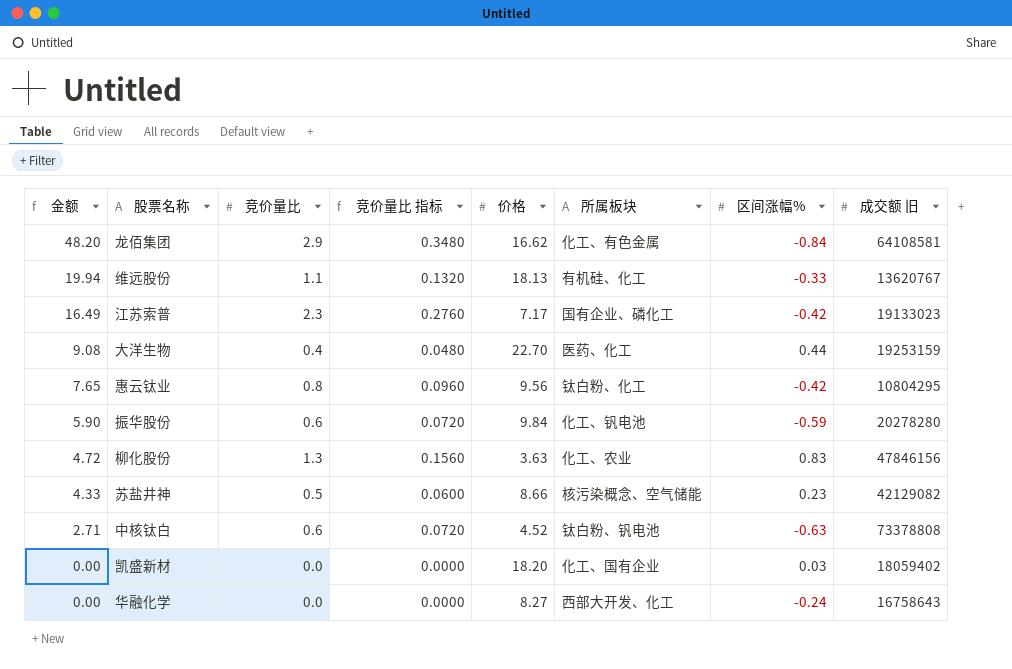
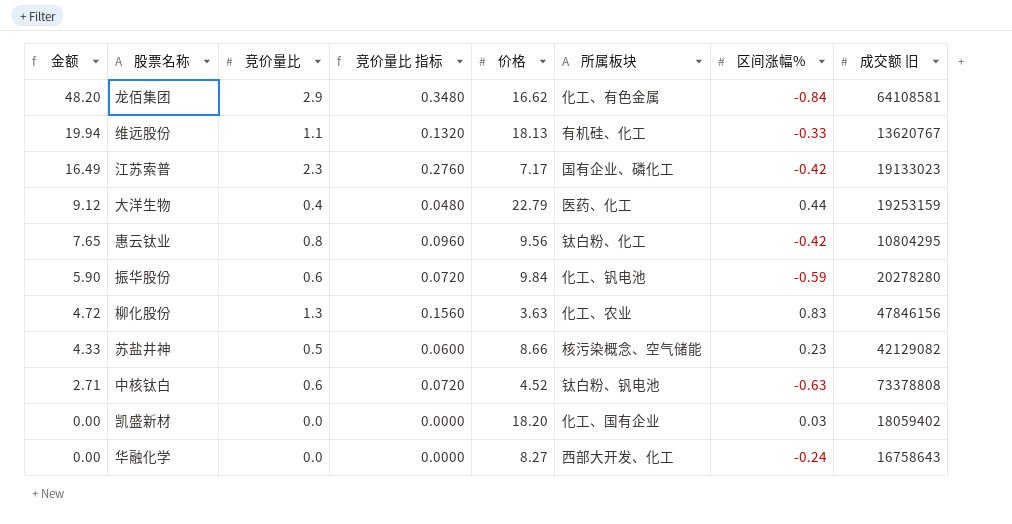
大洋生物 | 金额: 9.08 -> 9.12
大洋生物 | 价格: 22.70 -> 22.79

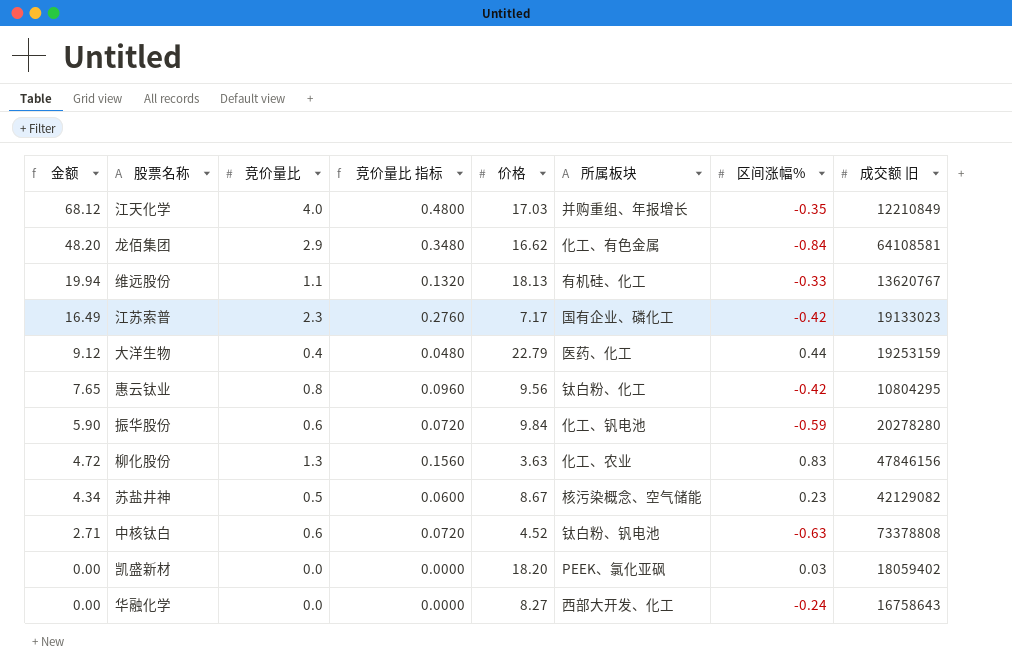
row 江天化学: none -> 68.12 | 4.0 | 0.4800 | 17.03 | 并购重组、年报增长 | -0.35 | 12210849
苏盐井神 | 金额: 4.33 -> 4.34
苏盐井神 | 价格: 8.66 -> 8.67
凯盛新材 | 所属板块: 化工、国有企业 -> PEEK、氯化亚砜

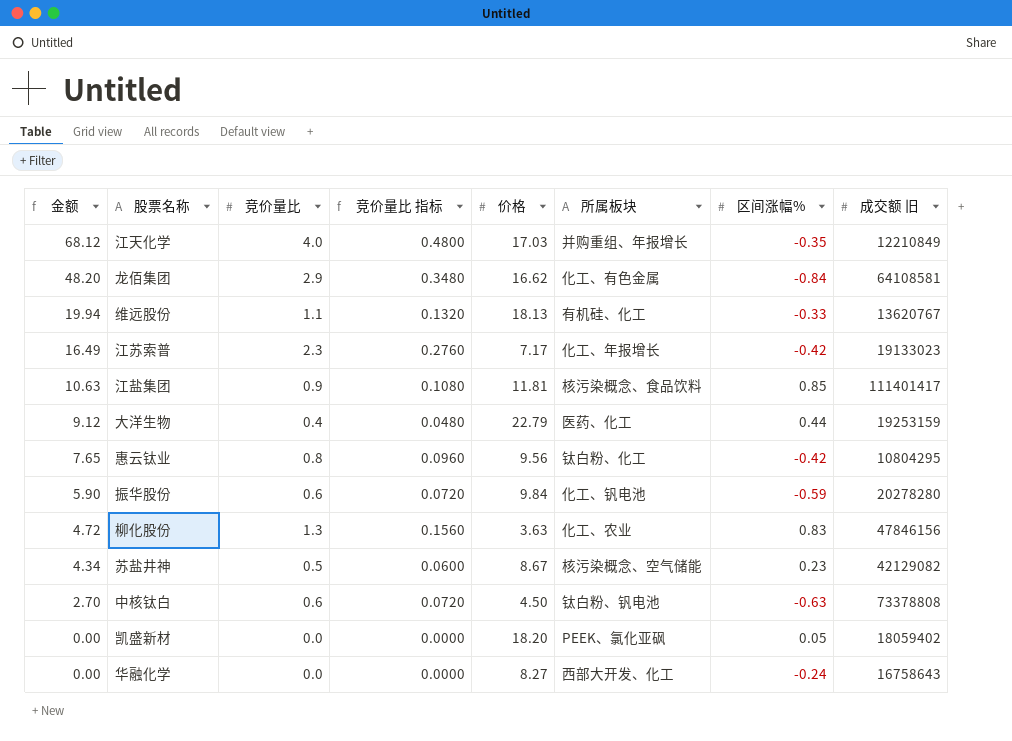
江苏索普 | 所属板块: 国有企业、磷化工 -> 化工、年报增长
row 江盐集团: none -> 10.63 | 0.9 | 0.1080 | 11.81 | 核污染概念、食品饮料 | 0.85 | 111401417
中核钛白 | 金额: 2.71 -> 2.70
中核钛白 | 价格: 4.52 -> 4.50
凯盛新材 | 区间涨幅%: 0.03 -> 0.05

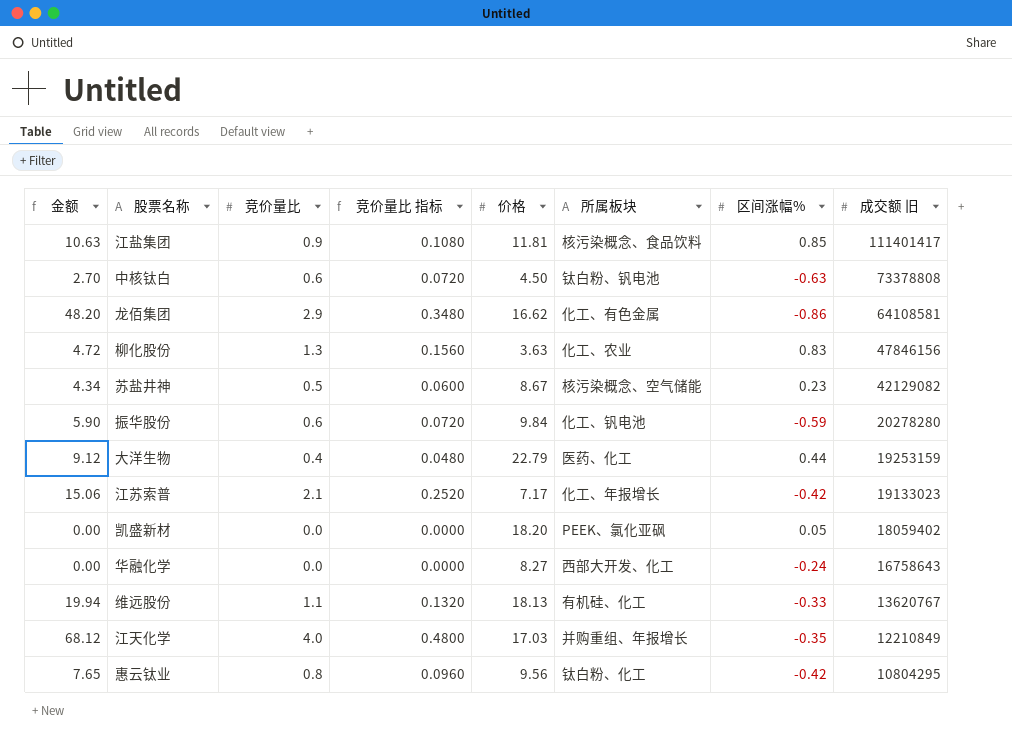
row order: 金额 descending -> 成交额 旧 descending
龙佰集团 | 区间涨幅%: -0.84 -> -0.86
江苏索普 | 金额: 16.49 -> 15.06
江苏索普 | 竞价量比: 2.3 -> 2.1
江苏索普 | 竞价量比 指标: 0.2760 -> 0.2520

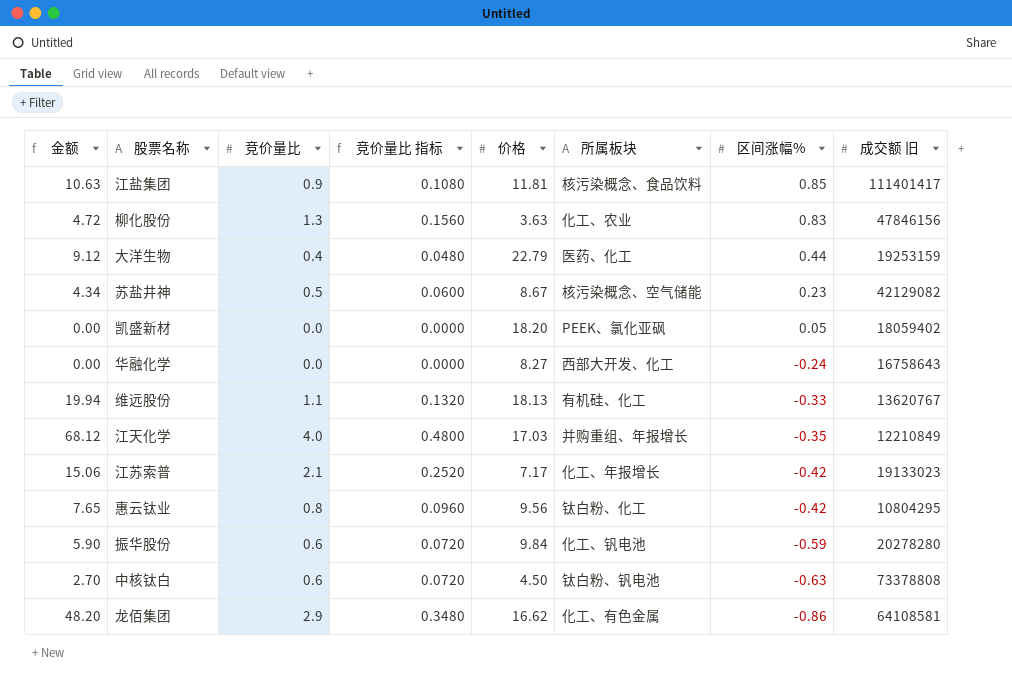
row order: 成交额 旧 descending -> 区间涨幅% descending

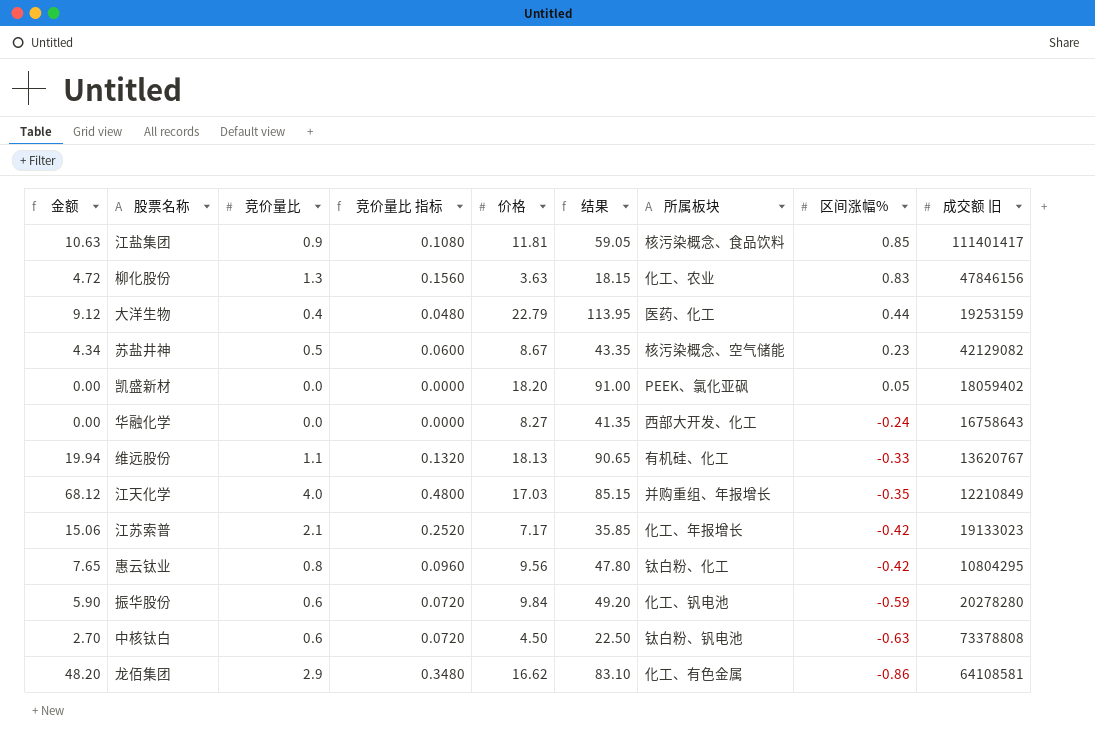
column 结果 | formula: none -> [价格] * 5

